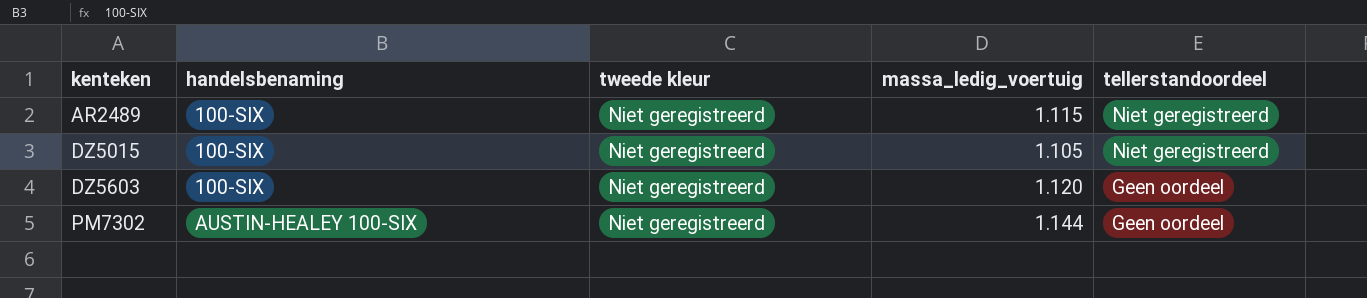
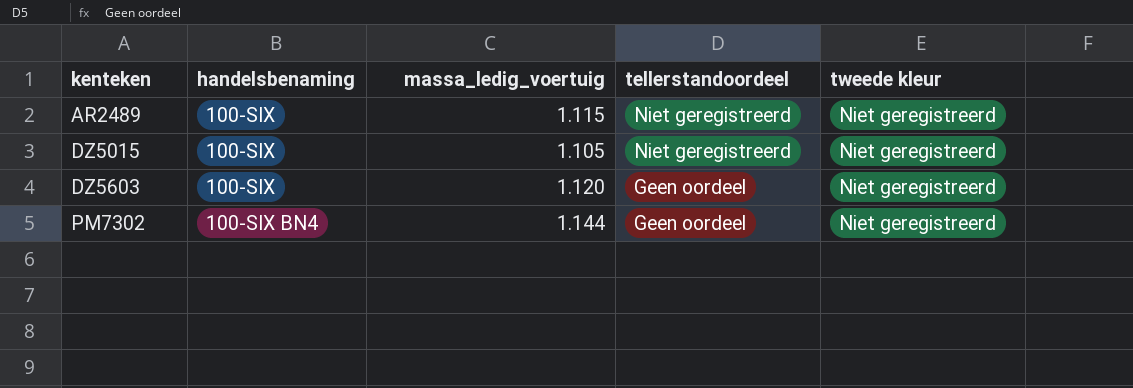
column tweede kleur | position: 3 -> 5
PM7302 | handelsbenaming: AUSTIN-HEALEY 100-SIX -> 100-SIX BN4

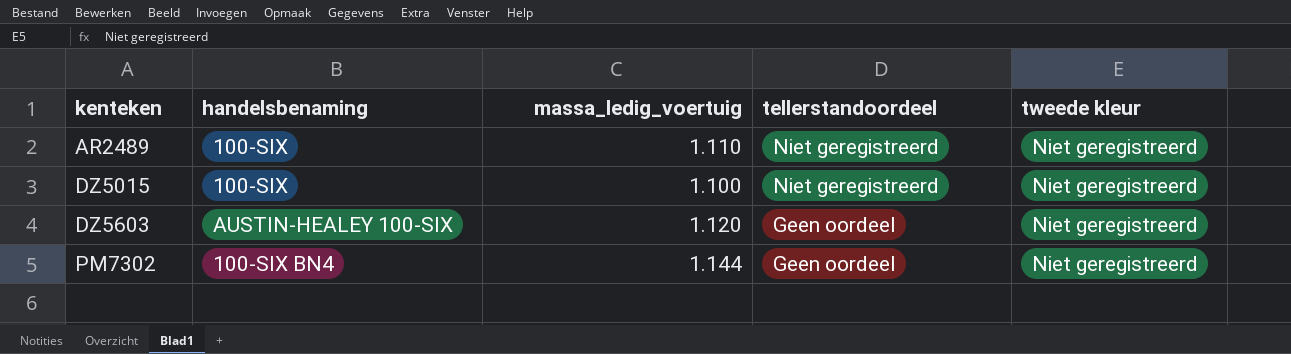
AR2489 | massa_ledig_voertuig: 1.115 -> 1.110
DZ5015 | massa_ledig_voertuig: 1.105 -> 1.100
DZ5603 | handelsbenaming: 100-SIX -> AUSTIN-HEALEY 100-SIX

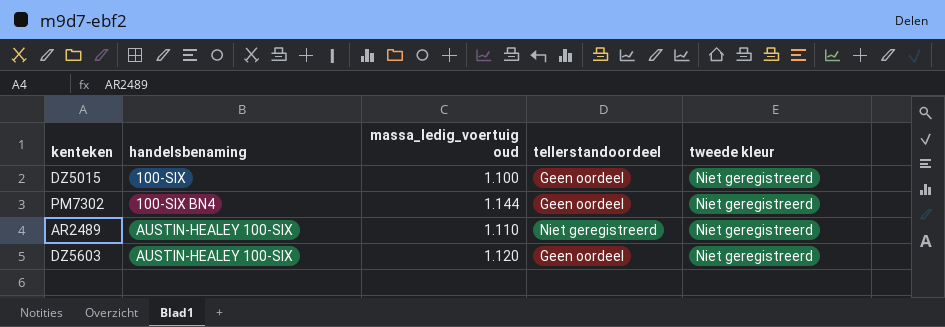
row order: kenteken ascending -> handelsbenaming ascending
column name: massa_ledig_voertuig -> massa_ledig_voertuig oud
DZ5015 | tellerstandoordeel: Niet geregistreerd -> Geen oordeel
AR2489 | handelsbenaming: 100-SIX -> AUSTIN-HEALEY 100-SIX

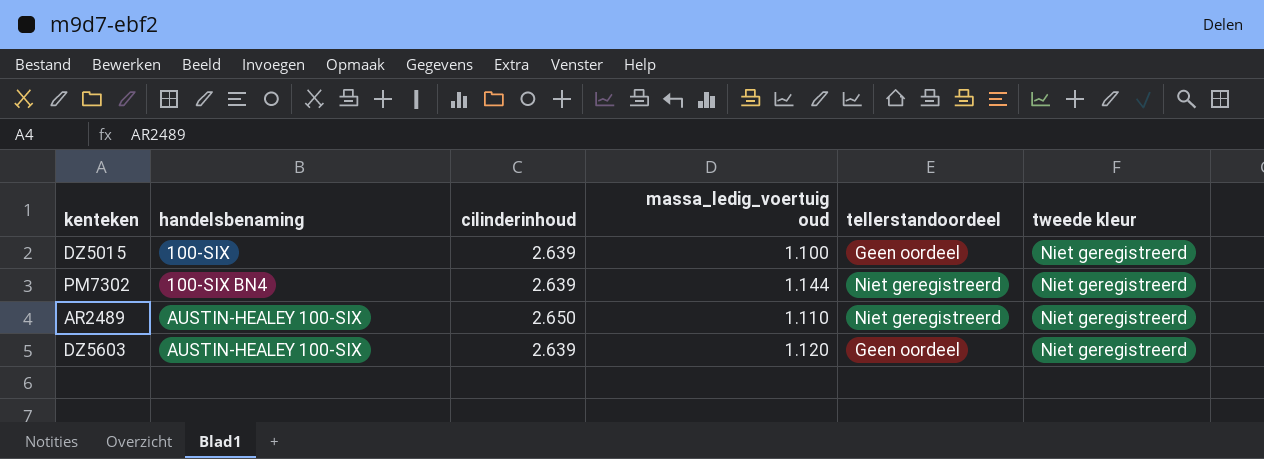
column cilinderinhoud | position: none -> 3
PM7302 | tellerstandoordeel: Geen oordeel -> Niet geregistreerd

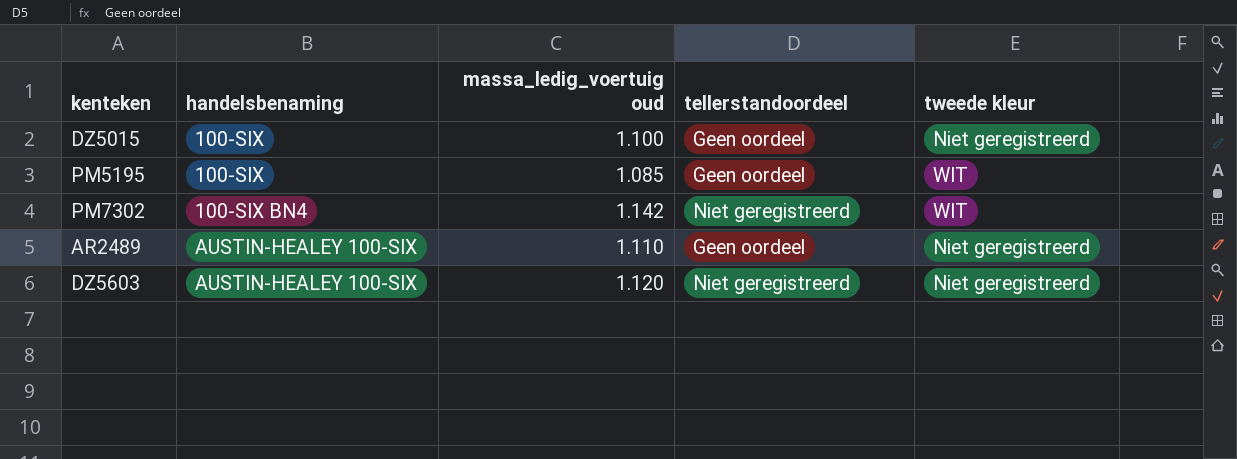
column cilinderinhoud | position: 3 -> none
row PM5195: none -> 100-SIX | 1.085 | Geen oordeel | WIT
PM7302 | massa_ledig_voertuig oud: 1.144 -> 1.142
PM7302 | tweede kleur: Niet geregistreerd -> WIT
AR2489 | tellerstandoordeel: Niet geregistreerd -> Geen oordeel
DZ5603 | tellerstandoordeel: Geen oordeel -> Niet geregistreerd

